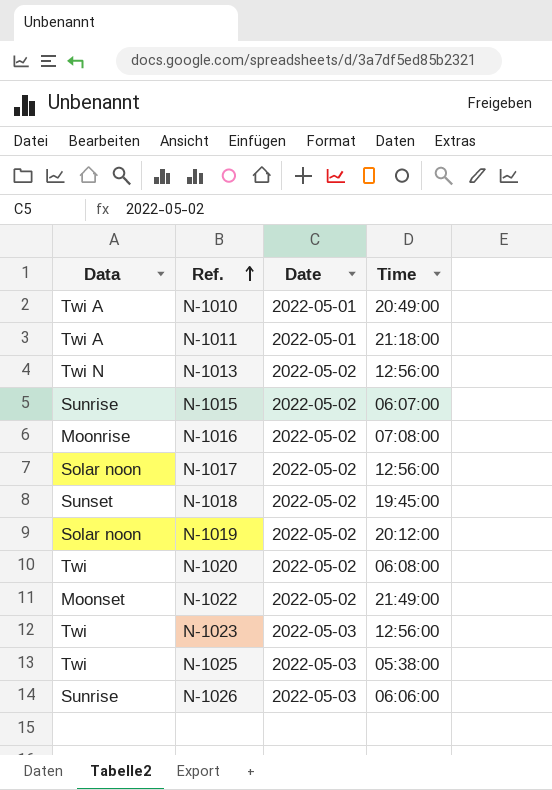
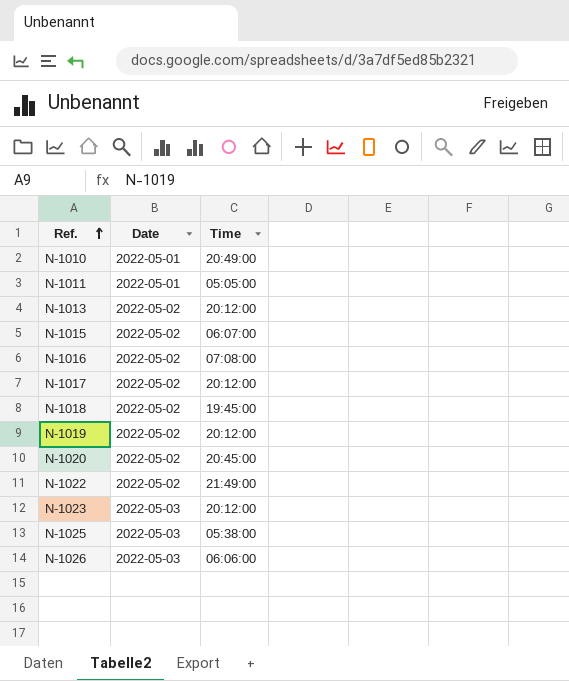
column Data | position: 1 -> none
N-1011 | Time: 21:18:00 -> 05:05:00
N-1013 | Time: 12:56:00 -> 20:12:00
N-1017 | Time: 12:56:00 -> 20:12:00
N-1020 | Time: 06:08:00 -> 20:45:00
N-1023 | Time: 12:56:00 -> 20:12:00

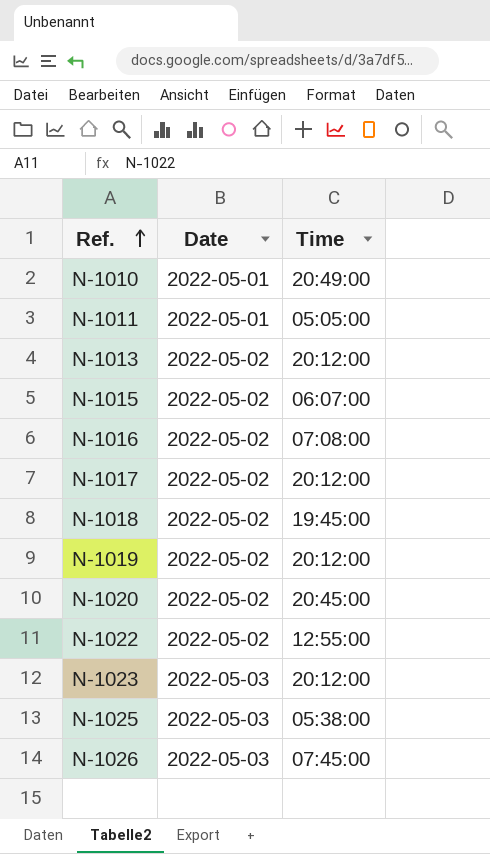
N-1022 | Time: 21:49:00 -> 12:55:00
N-1026 | Time: 06:06:00 -> 07:45:00

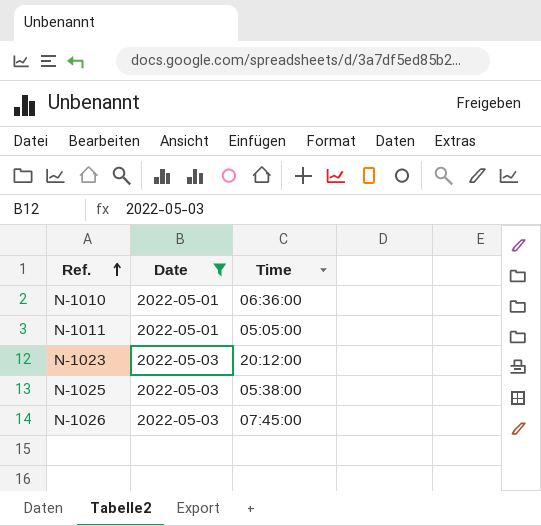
filter: none -> Date != 2022-05-02
N-1010 | Time: 20:49:00 -> 06:36:00

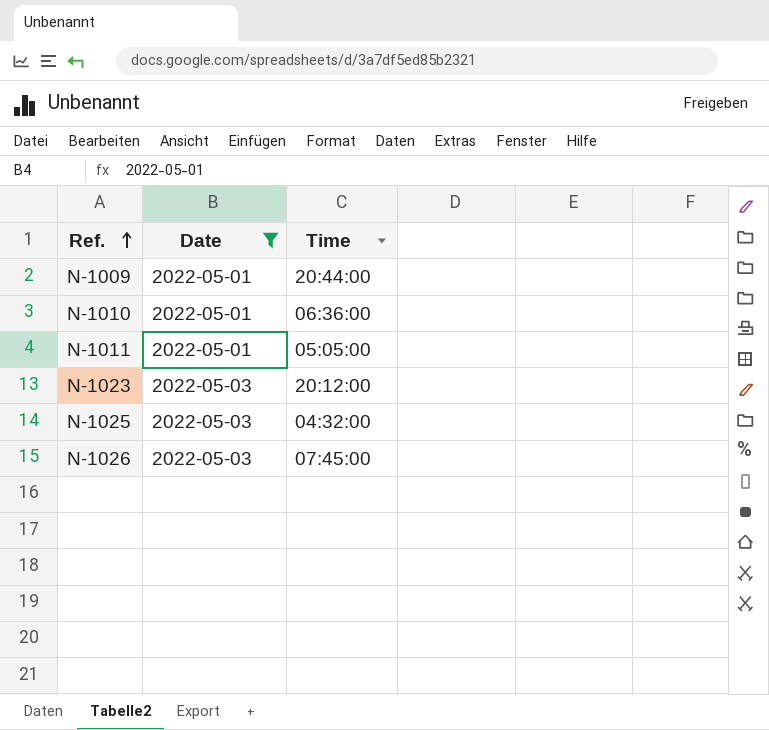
row N-1009: none -> 2022-05-01 | 20:44:00
N-1025 | Time: 05:38:00 -> 04:32:00

